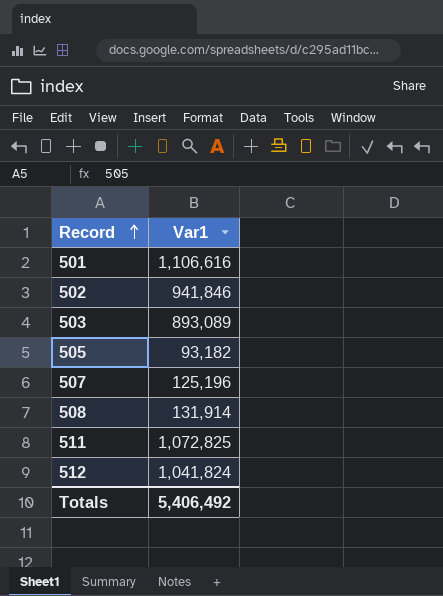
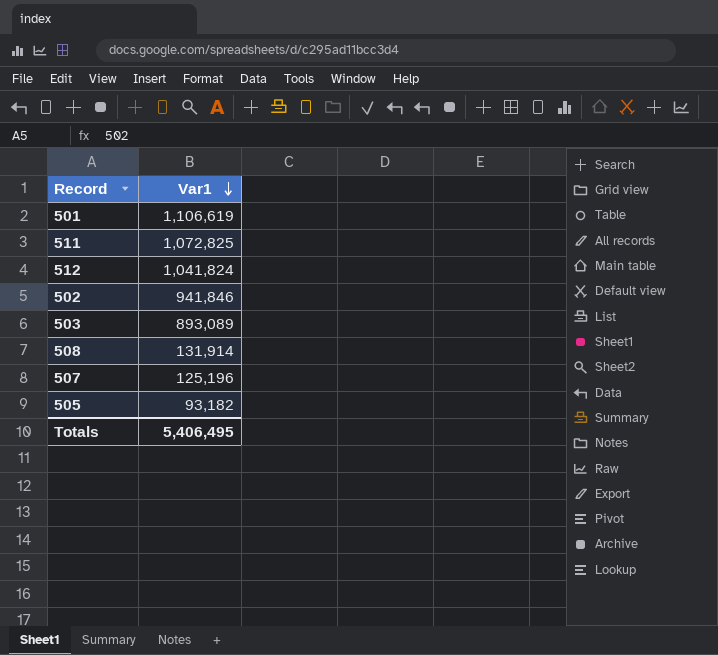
row order: Record ascending -> Var1 descending
501 | Var1: 1,106,616 -> 1,106,619
Totals | Var1: 5,406,492 -> 5,406,495

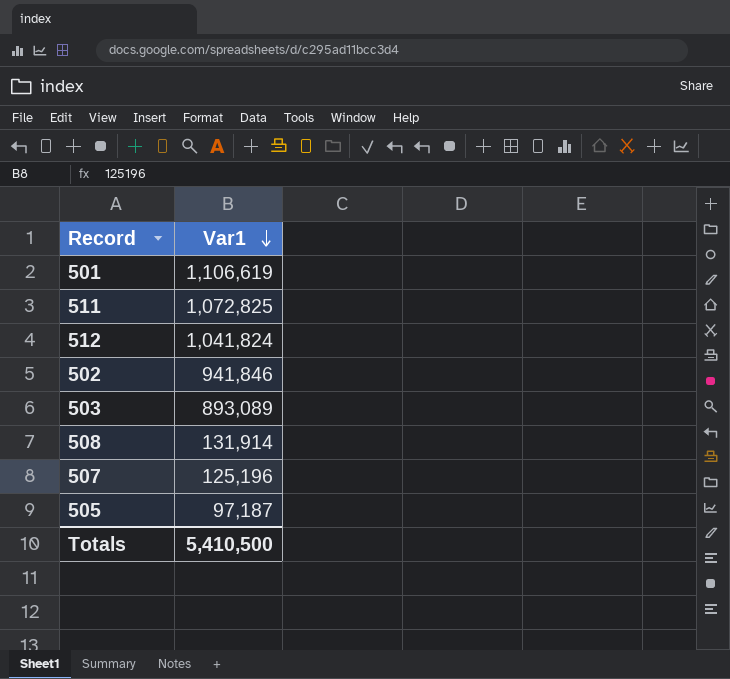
505 | Var1: 93,182 -> 97,187
Totals | Var1: 5,406,495 -> 5,410,500

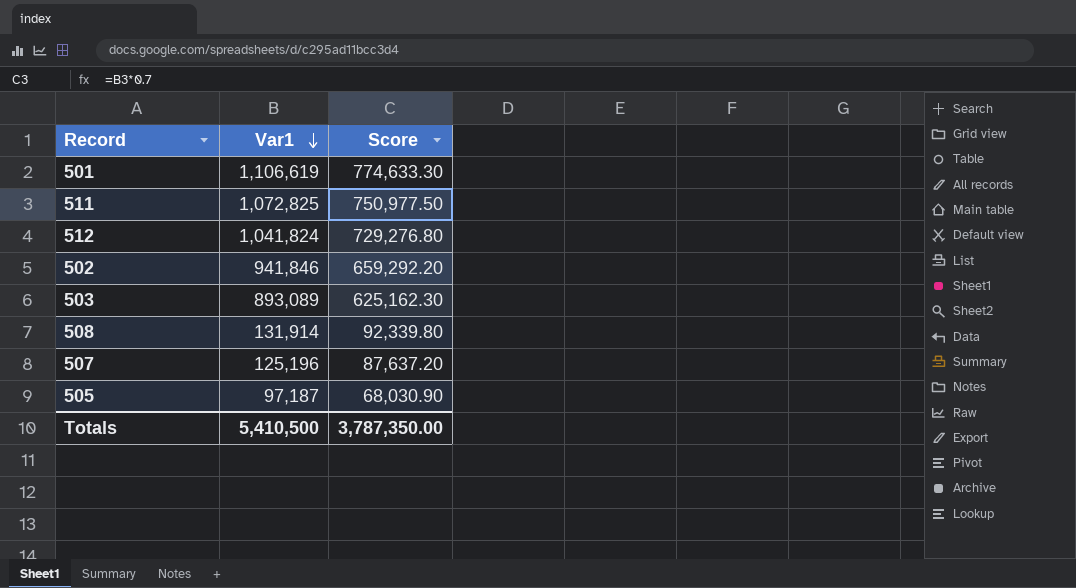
column Score | formula: none -> [Var1] * 0.7

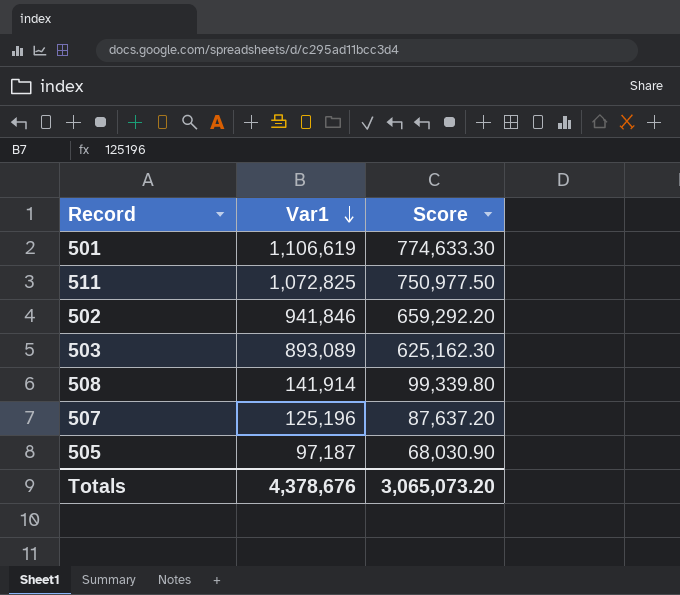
row 512: 1,041,824 | 729,276.80 -> none
508 | Var1: 131,914 -> 141,914
508 | Score: 92,339.80 -> 99,339.80
Totals | Var1: 5,410,500 -> 4,378,676
Totals | Score: 3,787,350.00 -> 3,065,073.20

